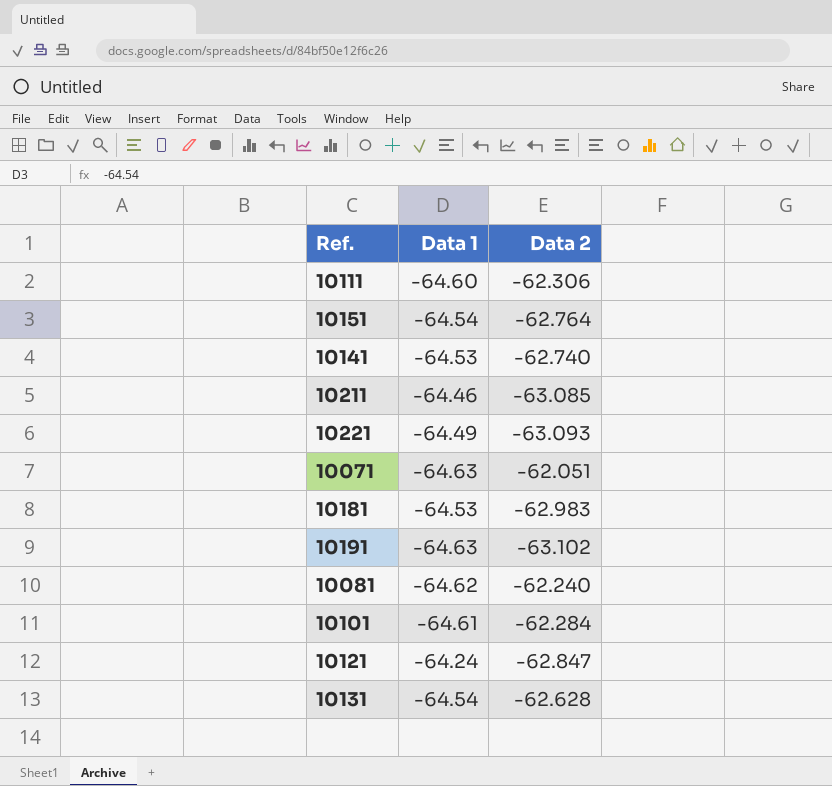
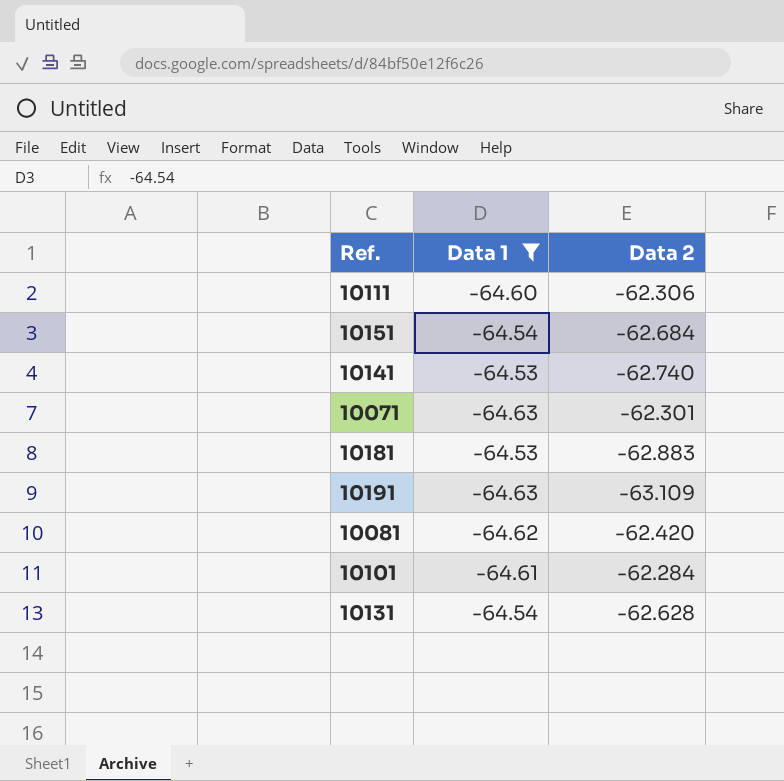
filter: none -> Data 1 <= -64.53
10151 | Data 2: -62.764 -> -62.684
10071 | Data 2: -62.051 -> -62.301
10181 | Data 2: -62.983 -> -62.883
10191 | Data 2: -63.102 -> -63.109
10081 | Data 2: -62.240 -> -62.420

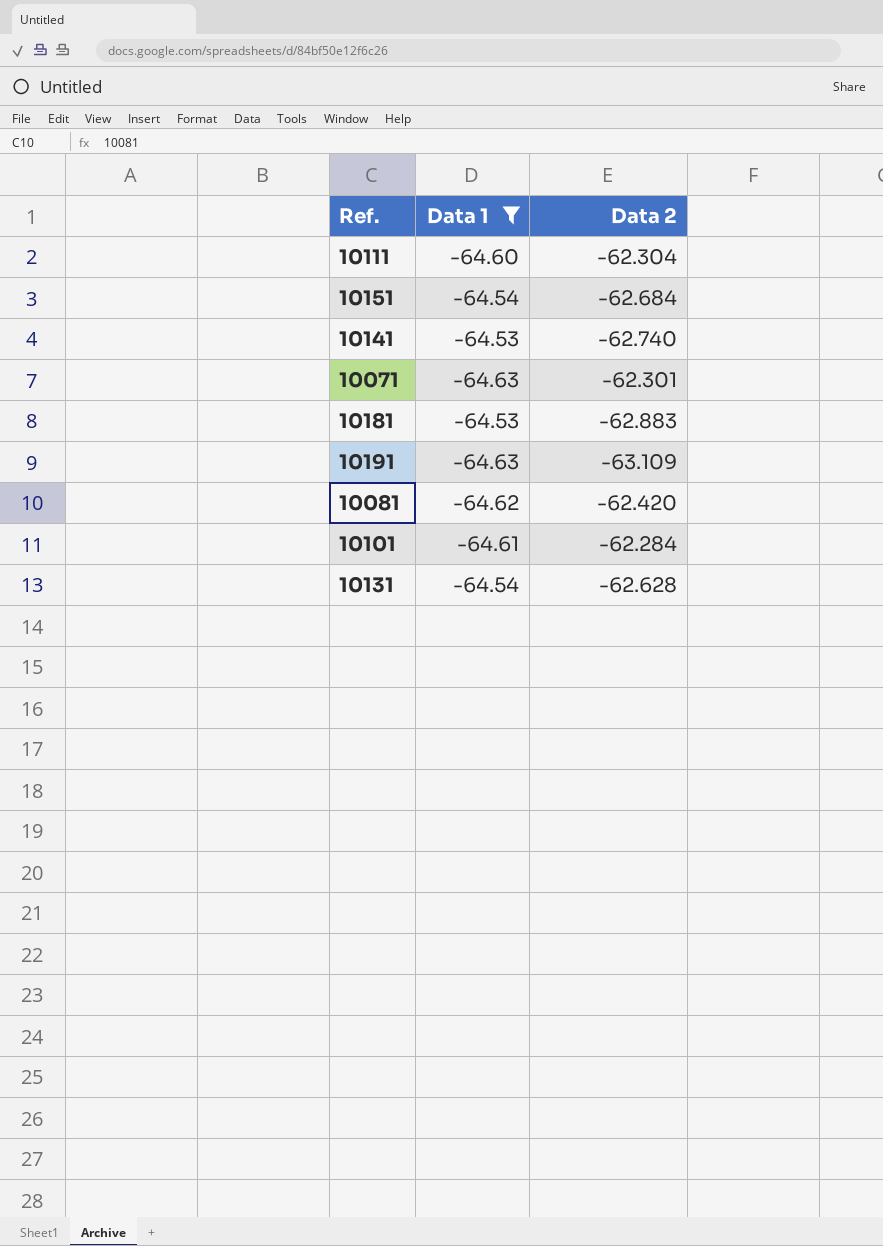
10111 | Data 2: -62.306 -> -62.304

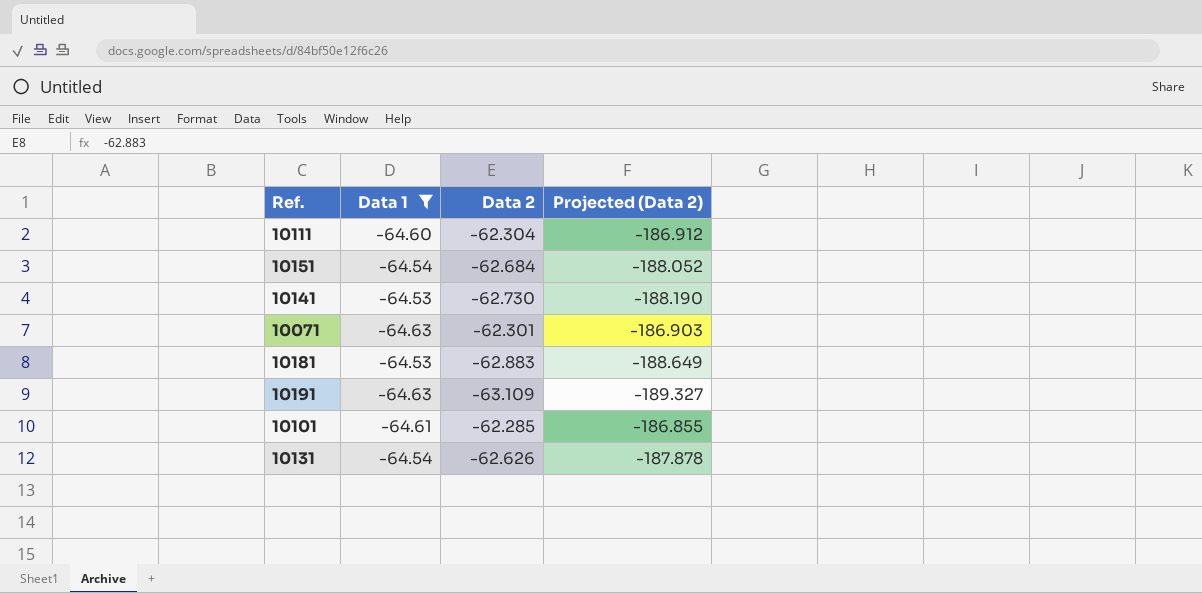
column Projected (Data 2) | formula: none -> [Data 2] * 3
row 10081: -64.62 | -62.420 -> none
10141 | Data 2: -62.740 -> -62.730
10101 | Data 2: -62.284 -> -62.285
10131 | Data 2: -62.628 -> -62.626

